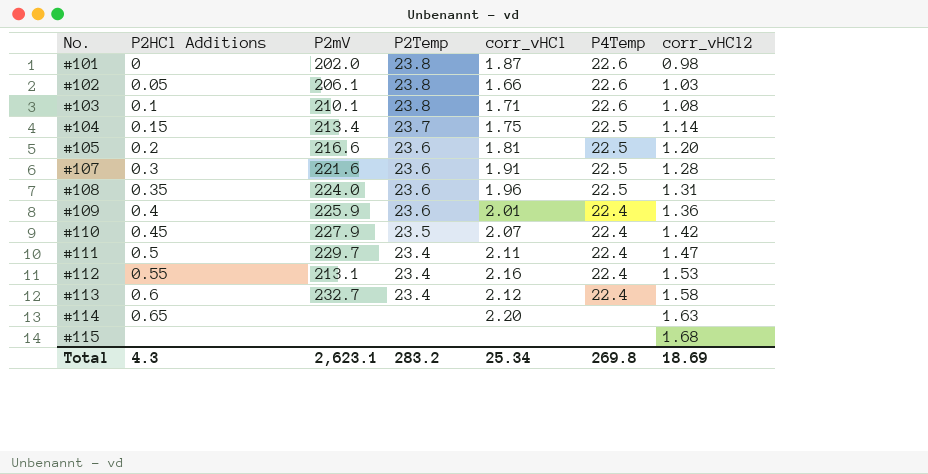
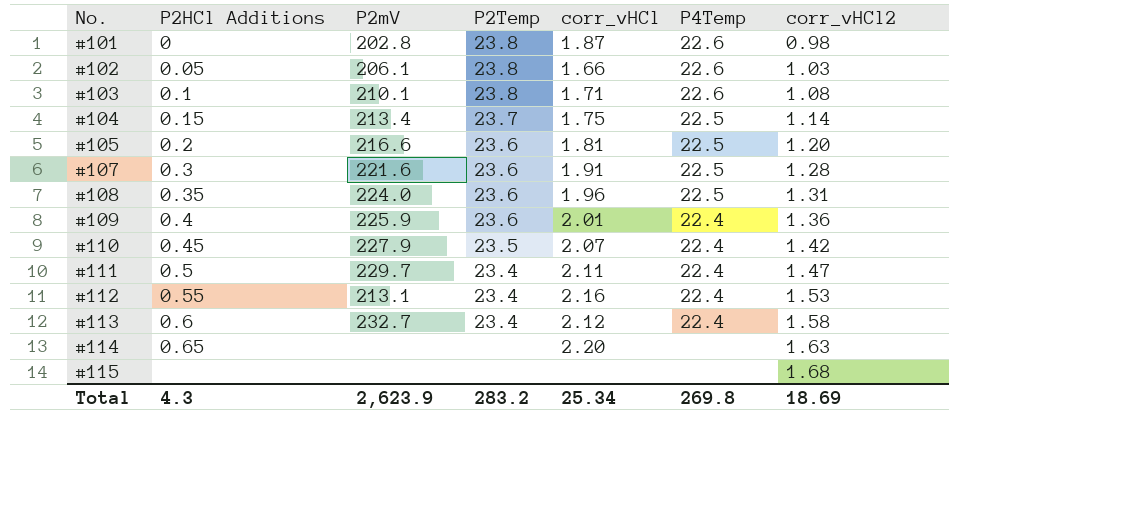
#101 | P2mV: 202.0 -> 202.8
Total | P2mV: 2,623.1 -> 2,623.9

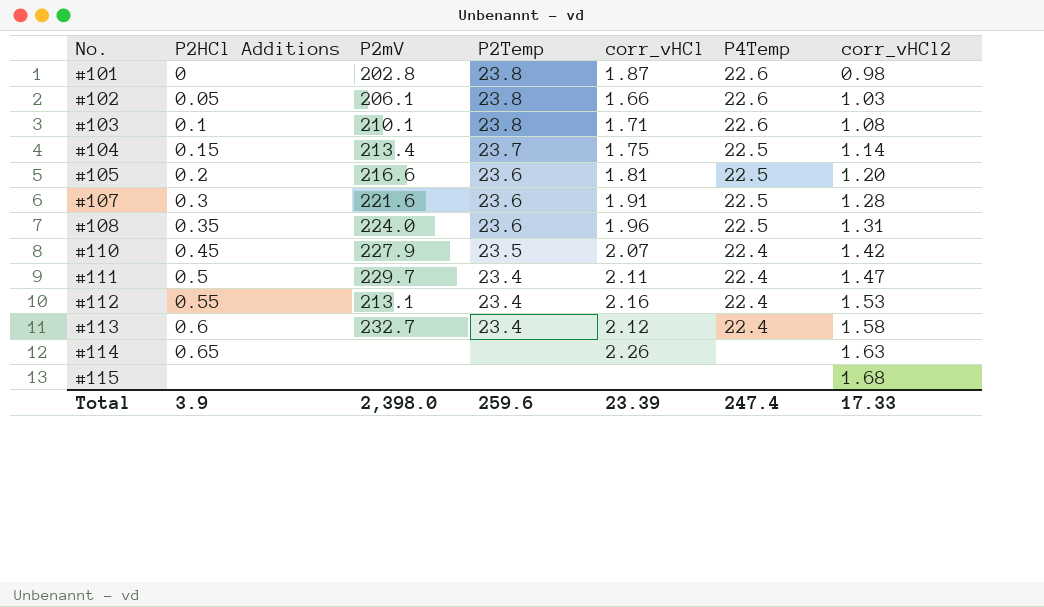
row #109: 0.4 | 225.9 | 23.6 | 2.01 | 22.4 | 1.36 -> none
#114 | corr_vHCl: 2.20 -> 2.26
Total | P2HCl Additions: 4.3 -> 3.9
Total | P2mV: 2,623.9 -> 2,398.0
Total | P2Temp: 283.2 -> 259.6
Total | corr_vHCl: 25.34 -> 23.39
Total | P4Temp: 269.8 -> 247.4
Total | corr_vHCl2: 18.69 -> 17.33

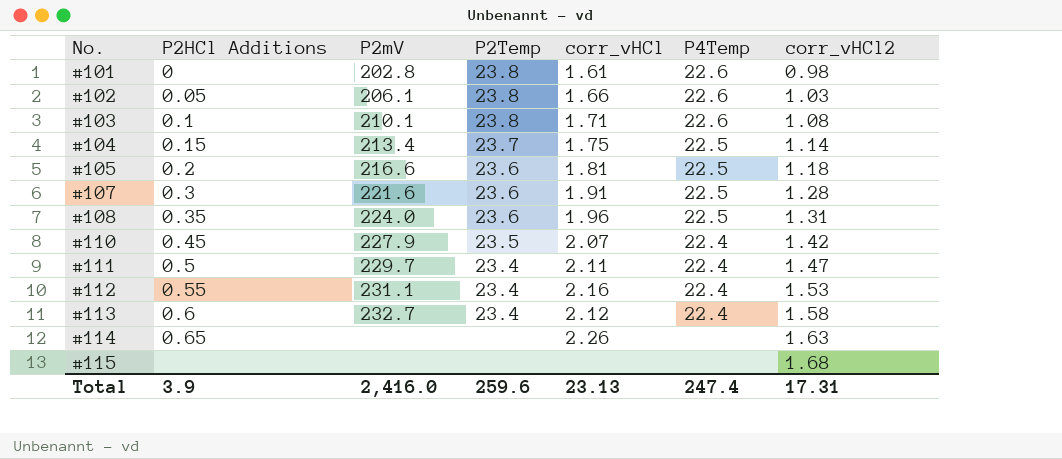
#101 | corr_vHCl: 1.87 -> 1.61
#105 | corr_vHCl2: 1.20 -> 1.18
#112 | P2mV: 213.1 -> 231.1
Total | P2mV: 2,398.0 -> 2,416.0
Total | corr_vHCl: 23.39 -> 23.13
Total | corr_vHCl2: 17.33 -> 17.31

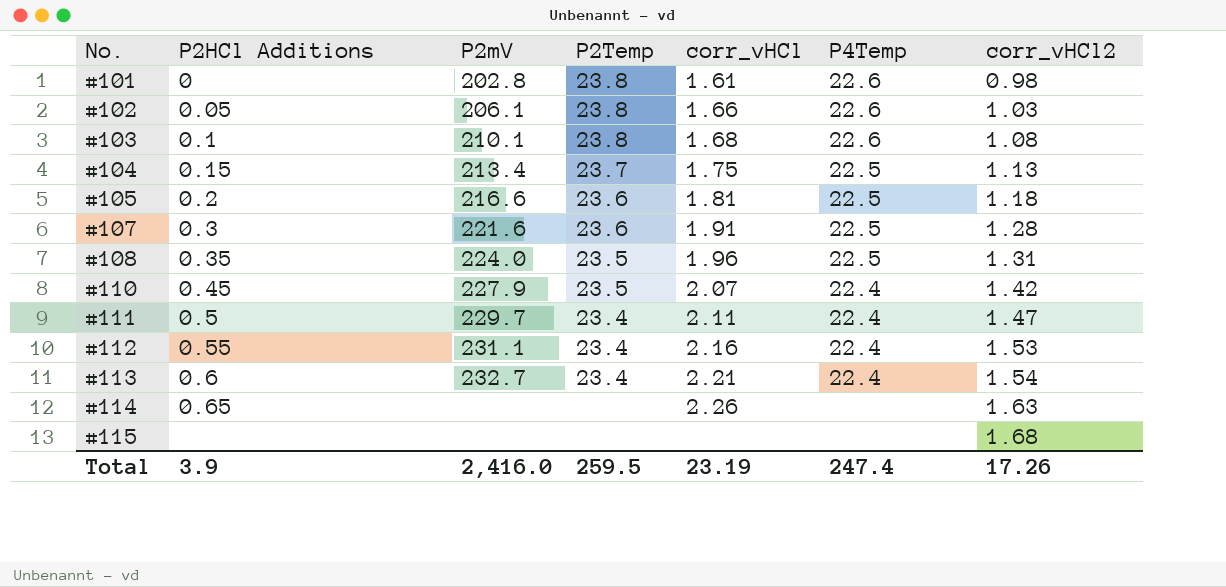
#103 | corr_vHCl: 1.71 -> 1.68
#104 | corr_vHCl2: 1.14 -> 1.13
#108 | P2Temp: 23.6 -> 23.5
#113 | corr_vHCl: 2.12 -> 2.21
#113 | corr_vHCl2: 1.58 -> 1.54
Total | P2Temp: 259.6 -> 259.5
Total | corr_vHCl: 23.13 -> 23.19
Total | corr_vHCl2: 17.31 -> 17.26

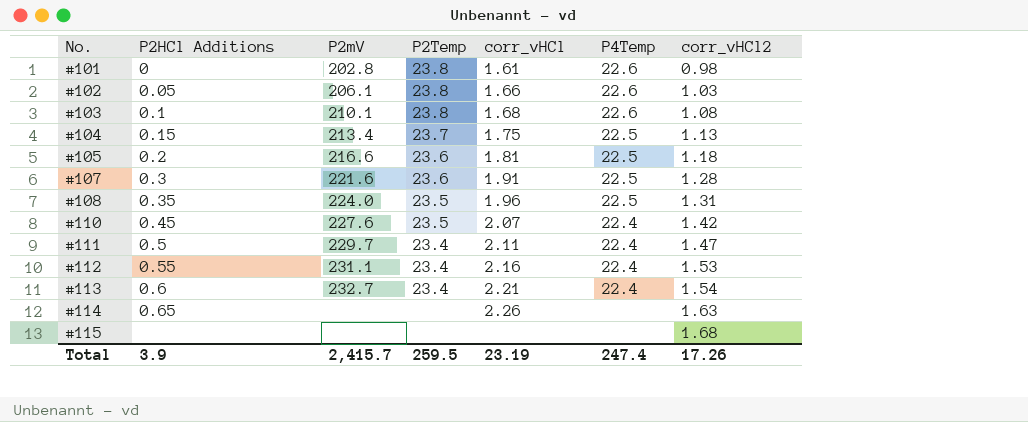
#110 | P2mV: 227.9 -> 227.6
Total | P2mV: 2,416.0 -> 2,415.7

